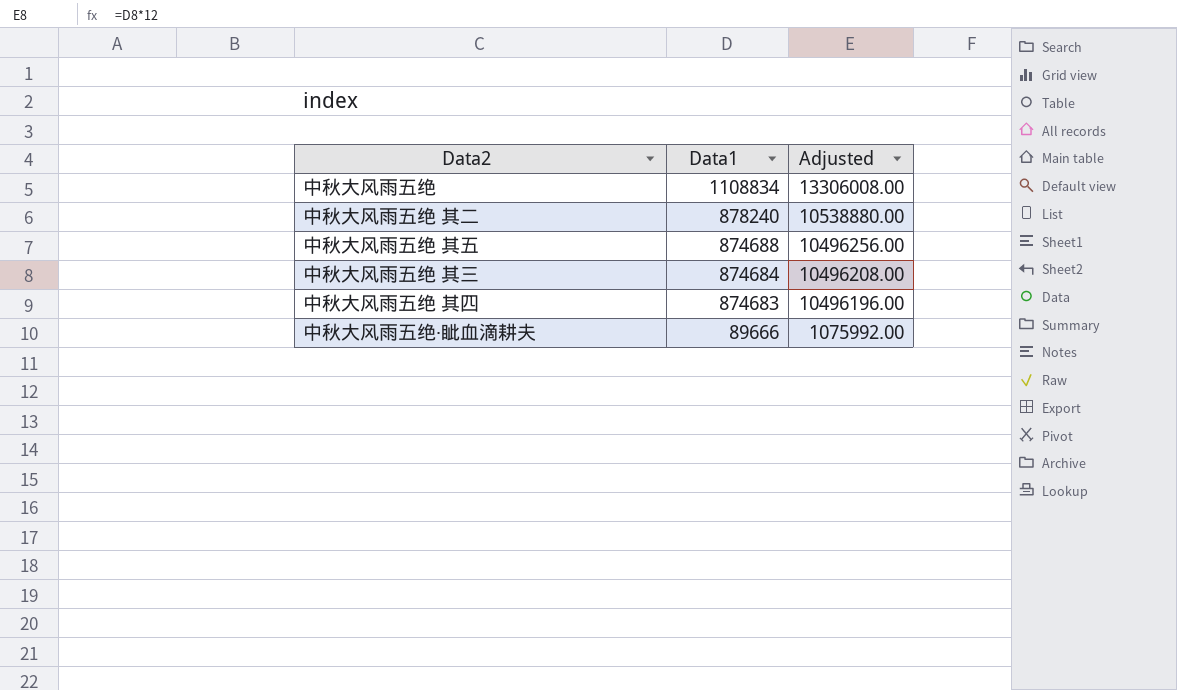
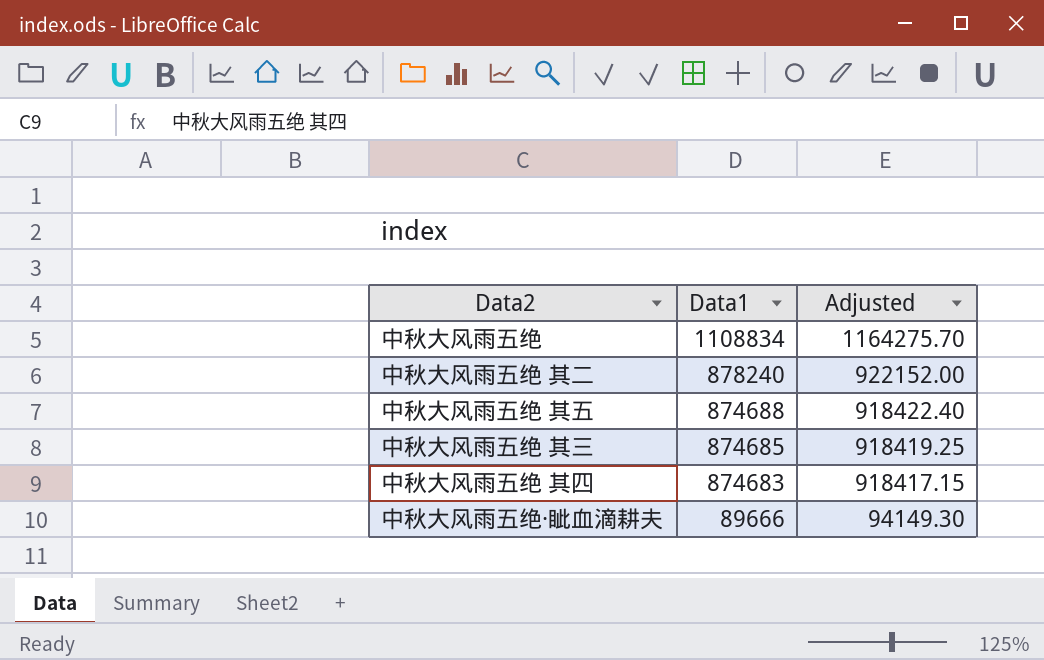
column Adjusted | formula: [Data1] * 12 -> [Data1] * 1.05
中秋大风雨五绝 其三 | Data1: 874684 -> 874685

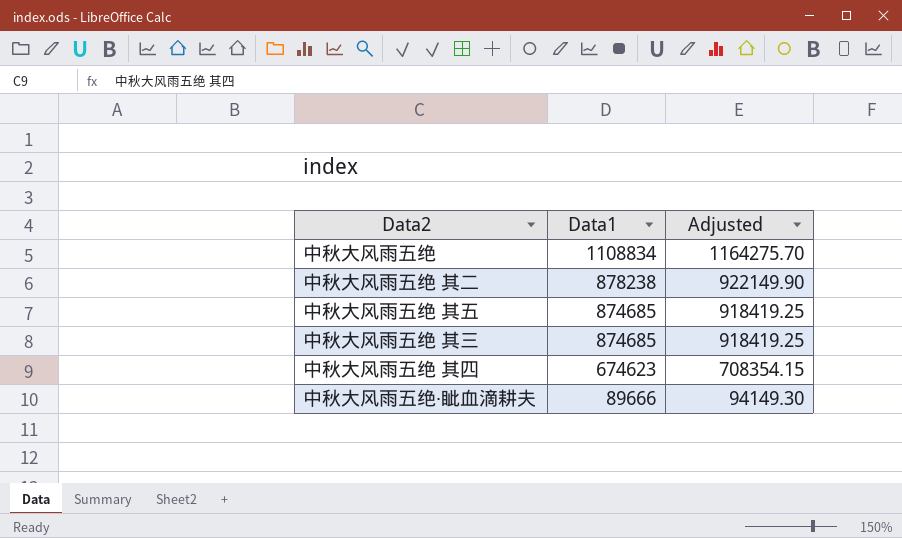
中秋大风雨五绝 其二 | Data1: 878240 -> 878238
中秋大风雨五绝 其二 | Adjusted: 922152.00 -> 922149.90
中秋大风雨五绝 其五 | Data1: 874688 -> 874685
中秋大风雨五绝 其五 | Adjusted: 918422.40 -> 918419.25
中秋大风雨五绝 其四 | Data1: 874683 -> 674623
中秋大风雨五绝 其四 | Adjusted: 918417.15 -> 708354.15

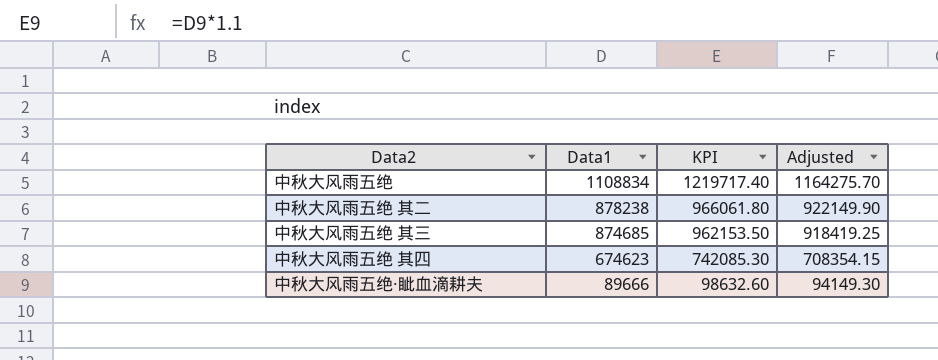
column KPI | formula: none -> [Data1] * 1.1
row 中秋大风雨五绝 其五: 874685 | 918419.25 -> none

